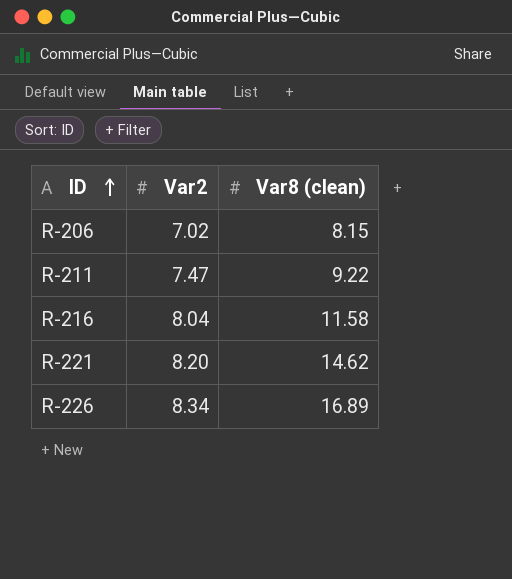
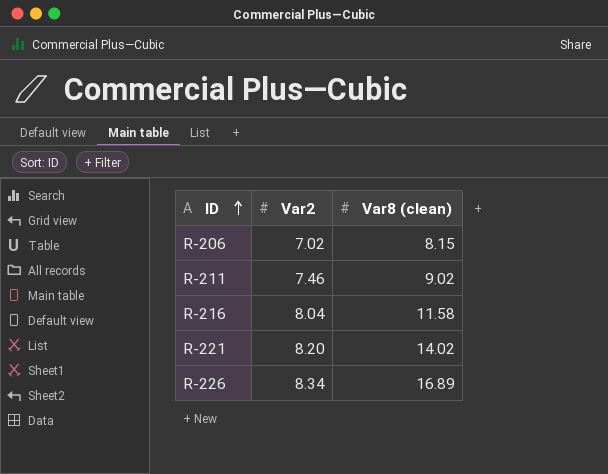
R-211 | Var2: 7.47 -> 7.46
R-211 | Var8 (clean): 9.22 -> 9.02
R-221 | Var8 (clean): 14.62 -> 14.02

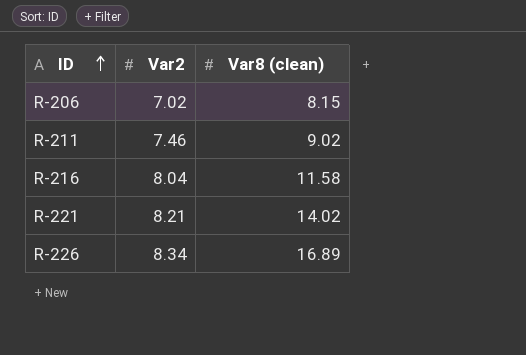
R-221 | Var2: 8.20 -> 8.21

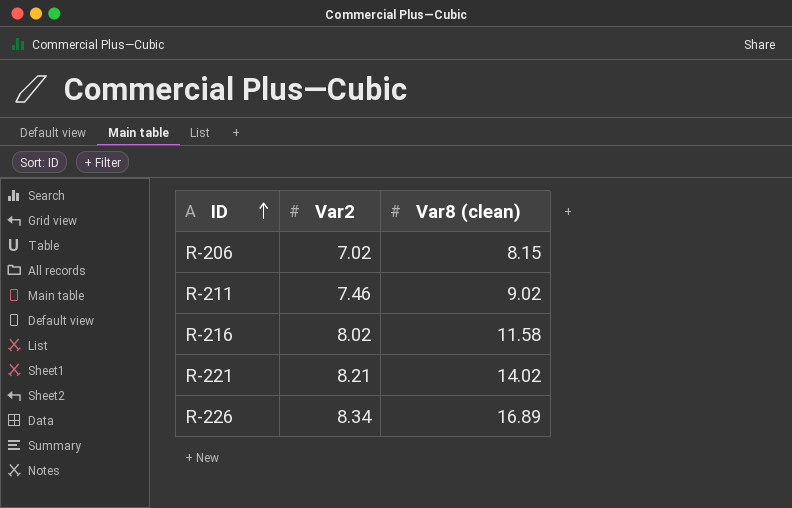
R-216 | Var2: 8.04 -> 8.02

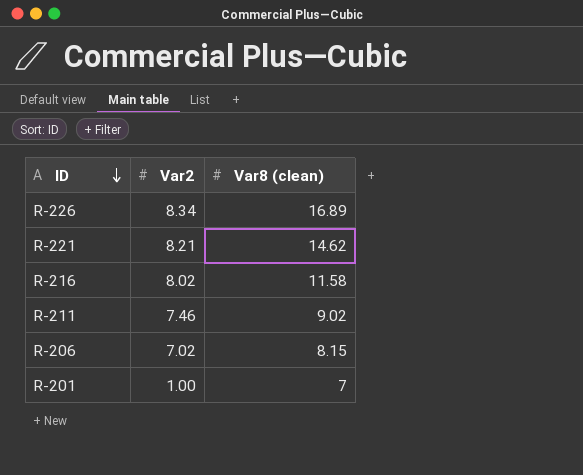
row order: ID ascending -> ID descending
R-221 | Var8 (clean): 14.02 -> 14.62
row R-201: none -> 1.00 | 7

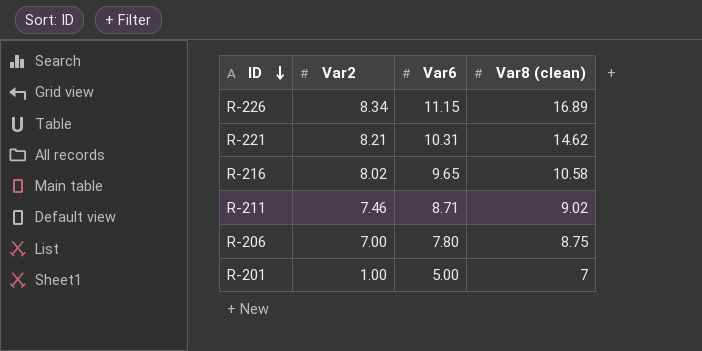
column Var6 | position: none -> 3
R-216 | Var8 (clean): 11.58 -> 10.58
R-206 | Var2: 7.02 -> 7.00
R-206 | Var8 (clean): 8.15 -> 8.75

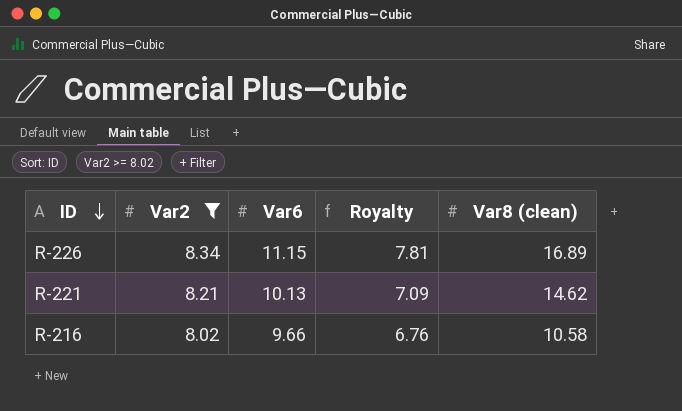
filter: none -> Var2 >= 8.02
column Royalty | formula: none -> [Var6] * 0.7
R-221 | Var6: 10.31 -> 10.13
R-216 | Var6: 9.65 -> 9.66

